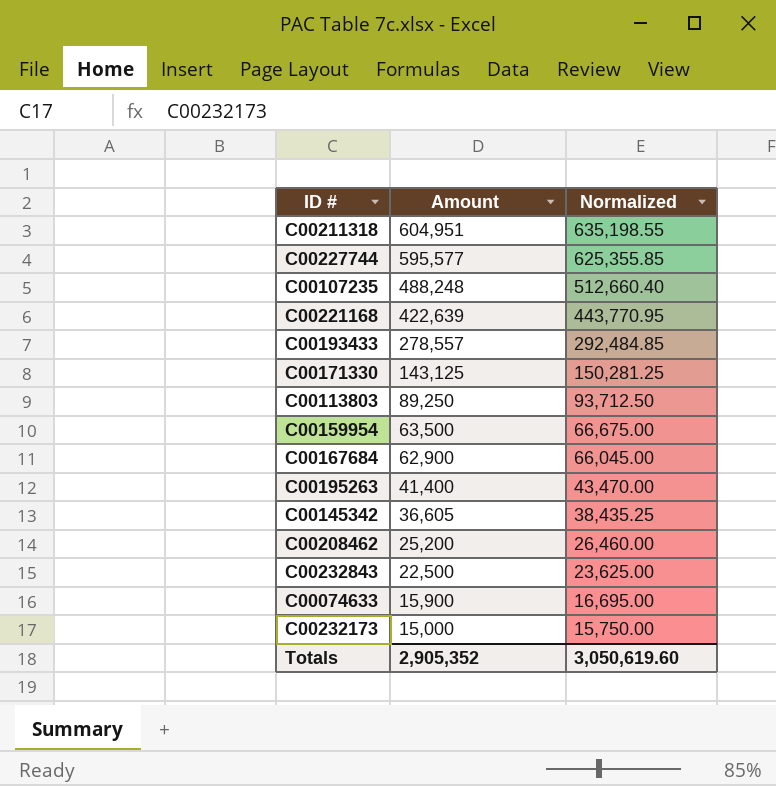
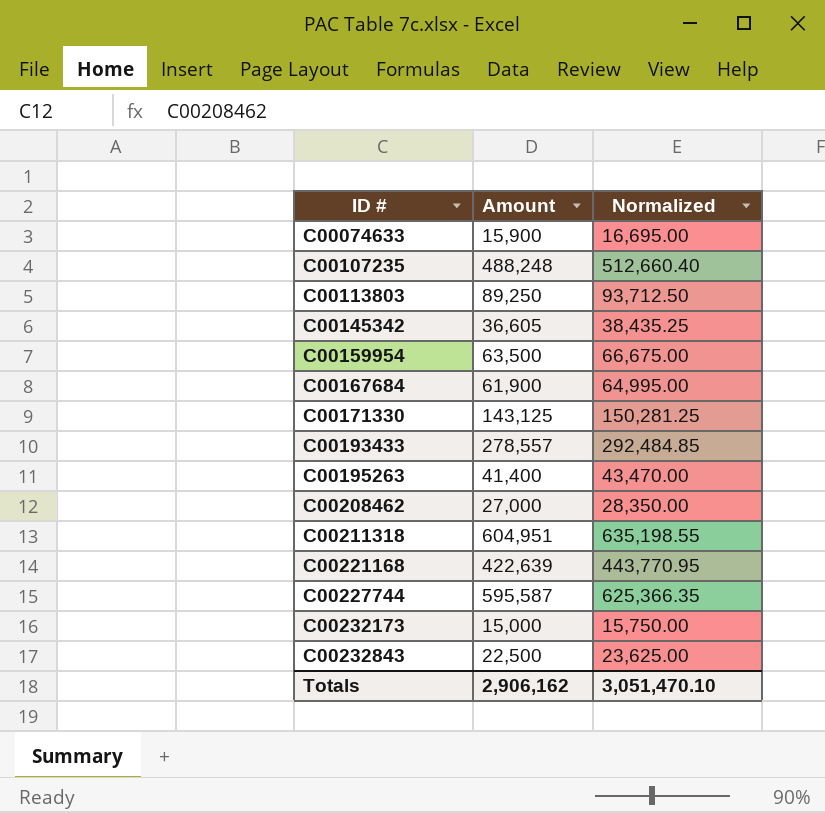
row order: Amount descending -> ID # ascending
C00167684 | Amount: 62,900 -> 61,900
C00167684 | Normalized: 66,045.00 -> 64,995.00
C00208462 | Amount: 25,200 -> 27,000
C00208462 | Normalized: 26,460.00 -> 28,350.00
C00227744 | Amount: 595,577 -> 595,587
C00227744 | Normalized: 625,355.85 -> 625,366.35
Totals | Amount: 2,905,352 -> 2,906,162
Totals | Normalized: 3,050,619.60 -> 3,051,470.10

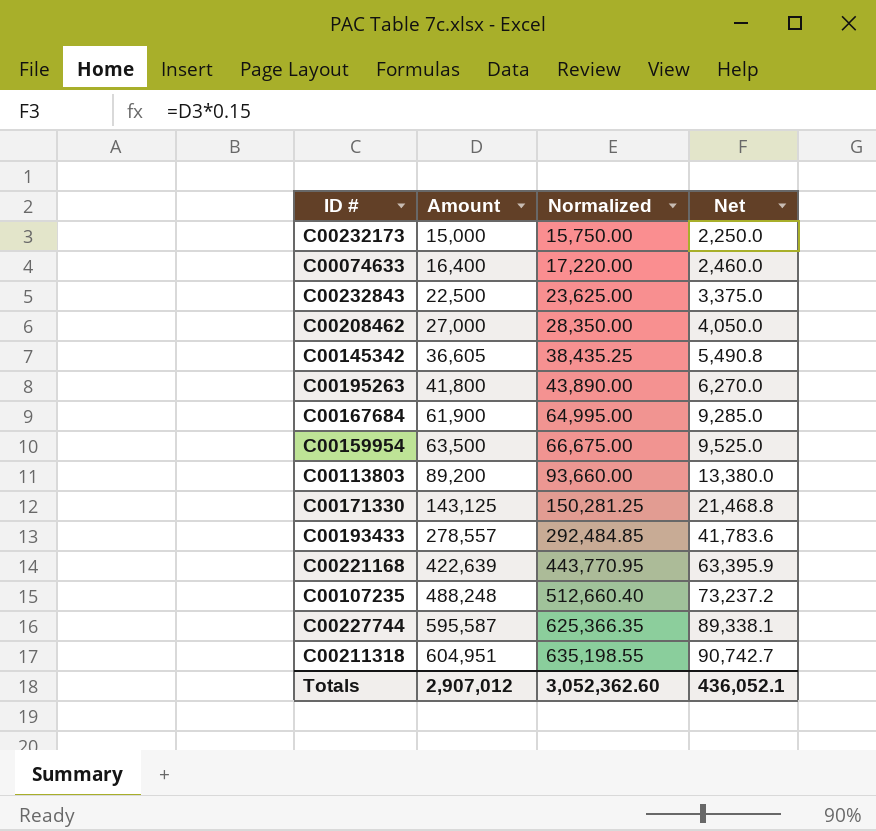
row order: ID # ascending -> Amount ascending
column Net | formula: none -> [Amount] * 0.15
C00074633 | Amount: 15,900 -> 16,400
C00074633 | Normalized: 16,695.00 -> 17,220.00
C00195263 | Amount: 41,400 -> 41,800
C00195263 | Normalized: 43,470.00 -> 43,890.00
C00113803 | Amount: 89,250 -> 89,200
C00113803 | Normalized: 93,712.50 -> 93,660.00
Totals | Amount: 2,906,162 -> 2,907,012
Totals | Normalized: 3,051,470.10 -> 3,052,362.60

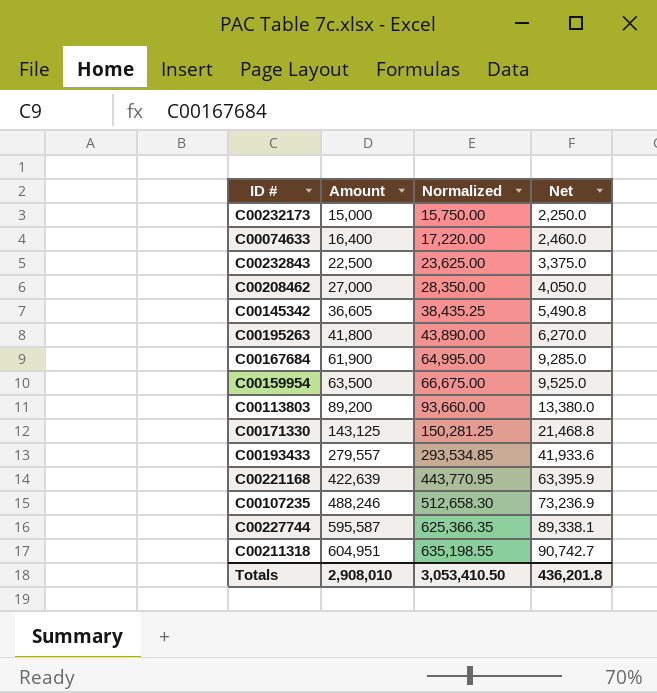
C00193433 | Amount: 278,557 -> 279,557
C00193433 | Normalized: 292,484.85 -> 293,534.85
C00193433 | Net: 41,783.6 -> 41,933.6
C00107235 | Amount: 488,248 -> 488,246
C00107235 | Normalized: 512,660.40 -> 512,658.30
C00107235 | Net: 73,237.2 -> 73,236.9
Totals | Amount: 2,907,012 -> 2,908,010
Totals | Normalized: 3,052,362.60 -> 3,053,410.50
Totals | Net: 436,052.1 -> 436,201.8

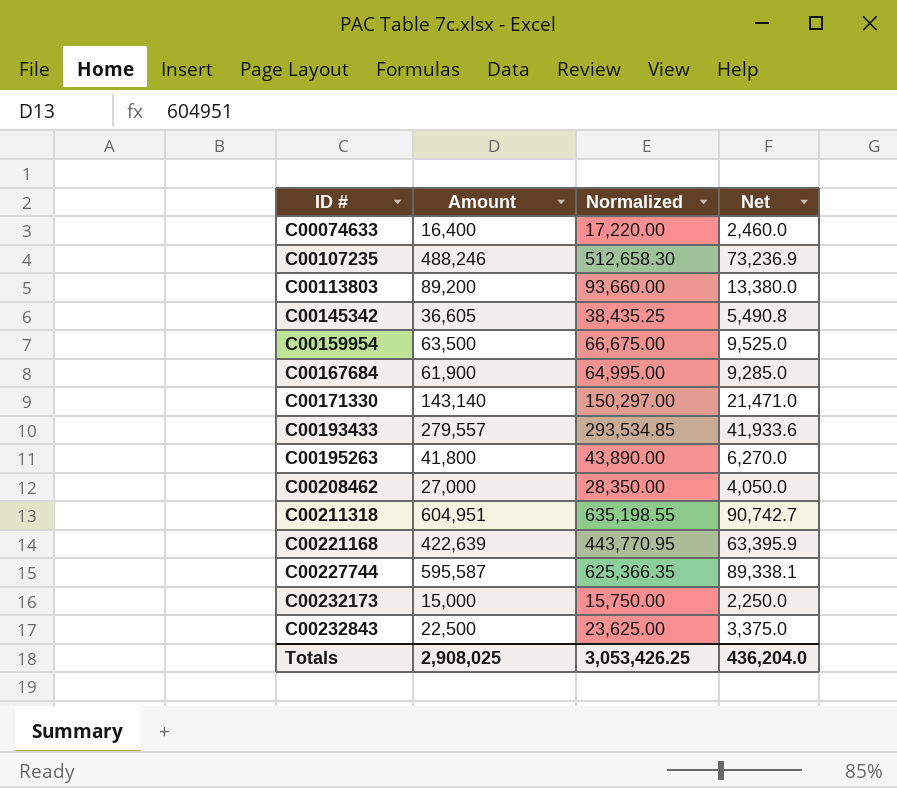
row order: Amount ascending -> ID # ascending
C00171330 | Amount: 143,125 -> 143,140
C00171330 | Normalized: 150,281.25 -> 150,297.00
C00171330 | Net: 21,468.8 -> 21,471.0
Totals | Amount: 2,908,010 -> 2,908,025
Totals | Normalized: 3,053,410.50 -> 3,053,426.25
Totals | Net: 436,201.8 -> 436,204.0

